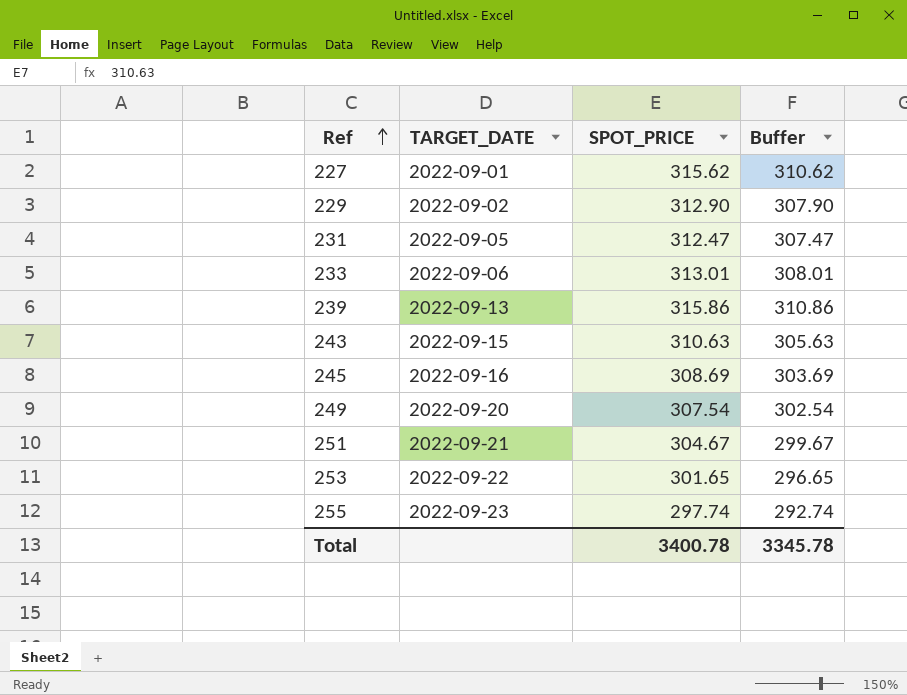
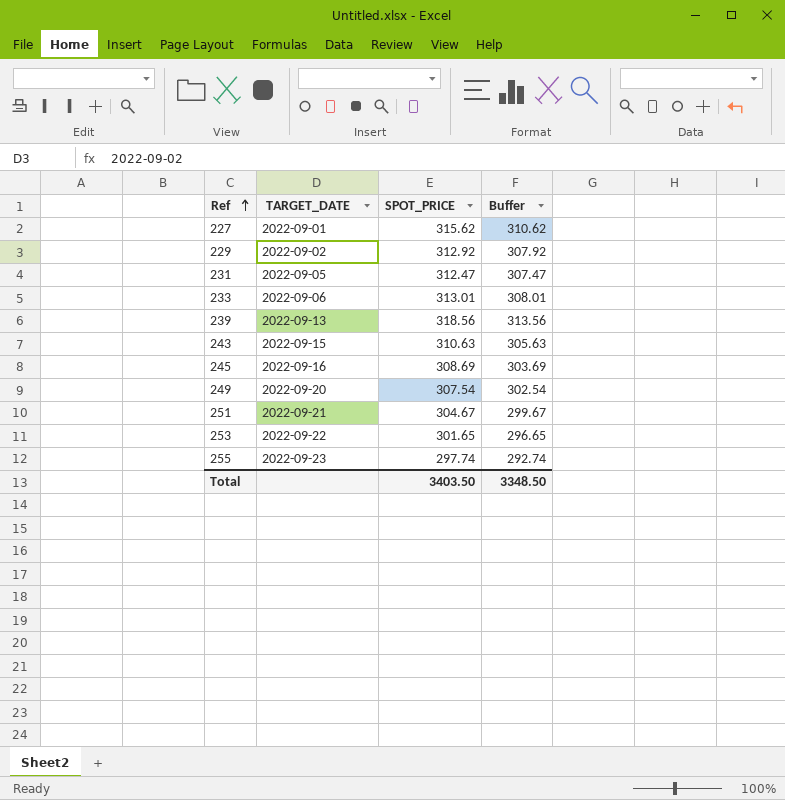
229 | SPOT_PRICE: 312.90 -> 312.92
229 | Buffer: 307.90 -> 307.92
239 | SPOT_PRICE: 315.86 -> 318.56
239 | Buffer: 310.86 -> 313.56
Total | SPOT_PRICE: 3400.78 -> 3403.50
Total | Buffer: 3345.78 -> 3348.50

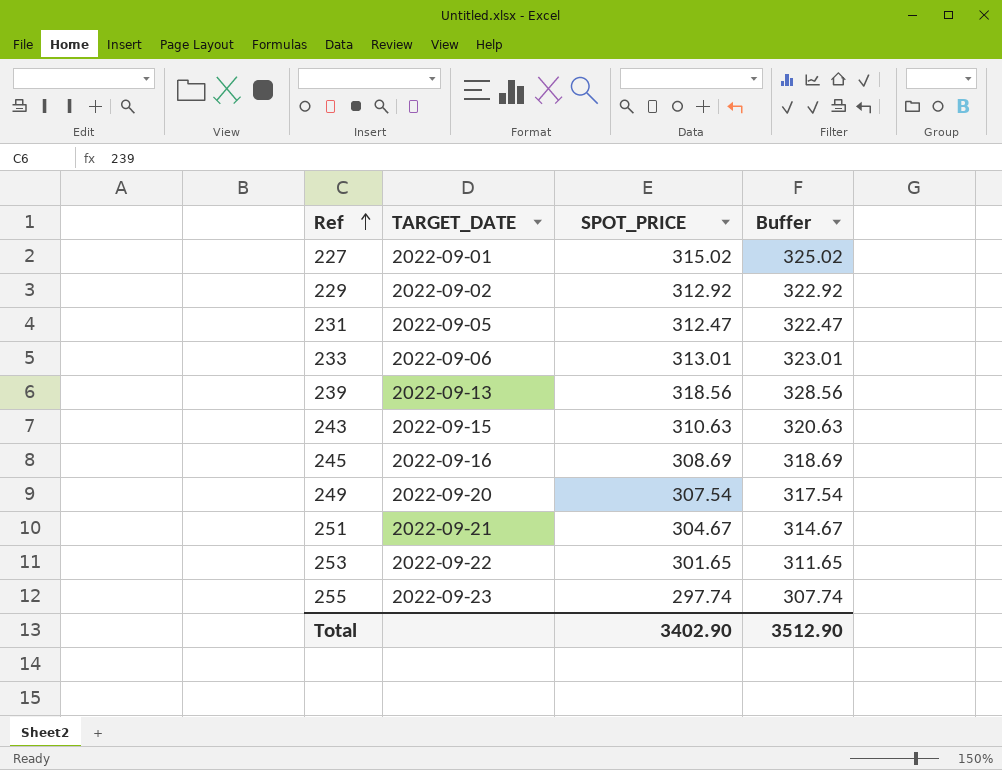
column Buffer | formula: [SPOT_PRICE] - 5 -> [SPOT_PRICE] + 10
227 | SPOT_PRICE: 315.62 -> 315.02
Total | SPOT_PRICE: 3403.50 -> 3402.90
Total | Buffer: 3348.50 -> 3512.90

